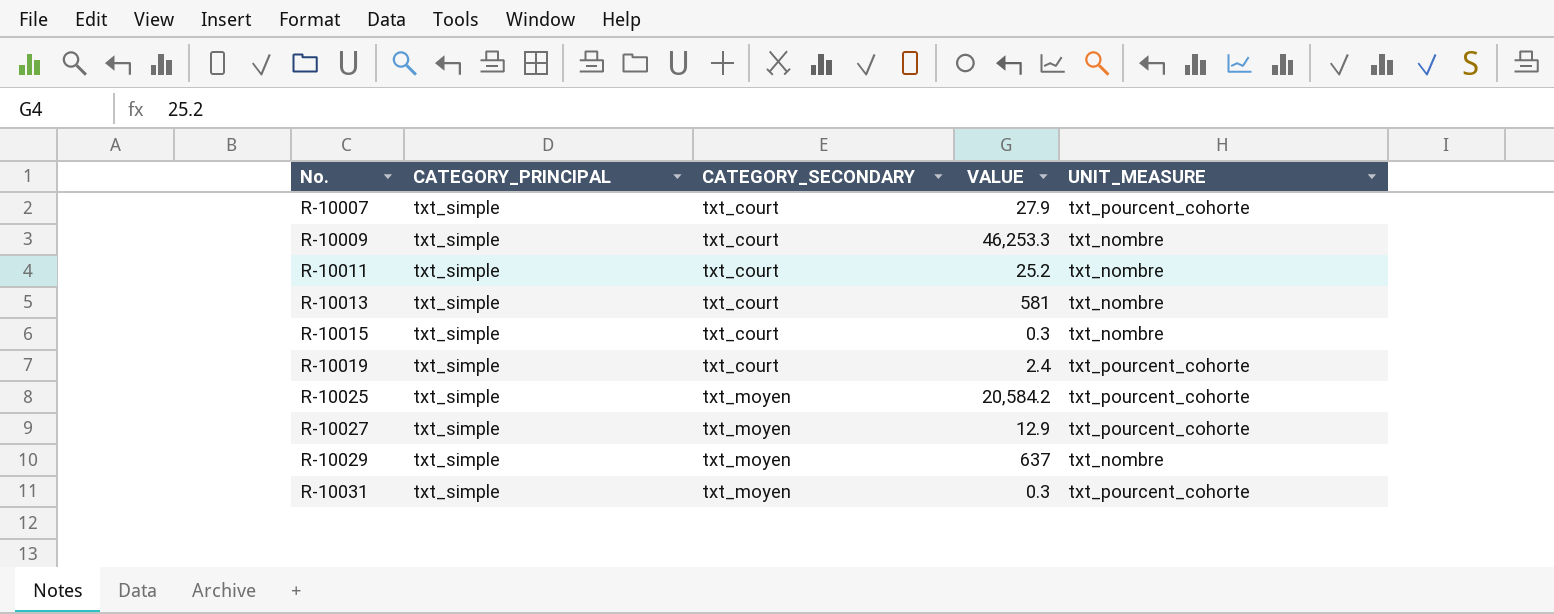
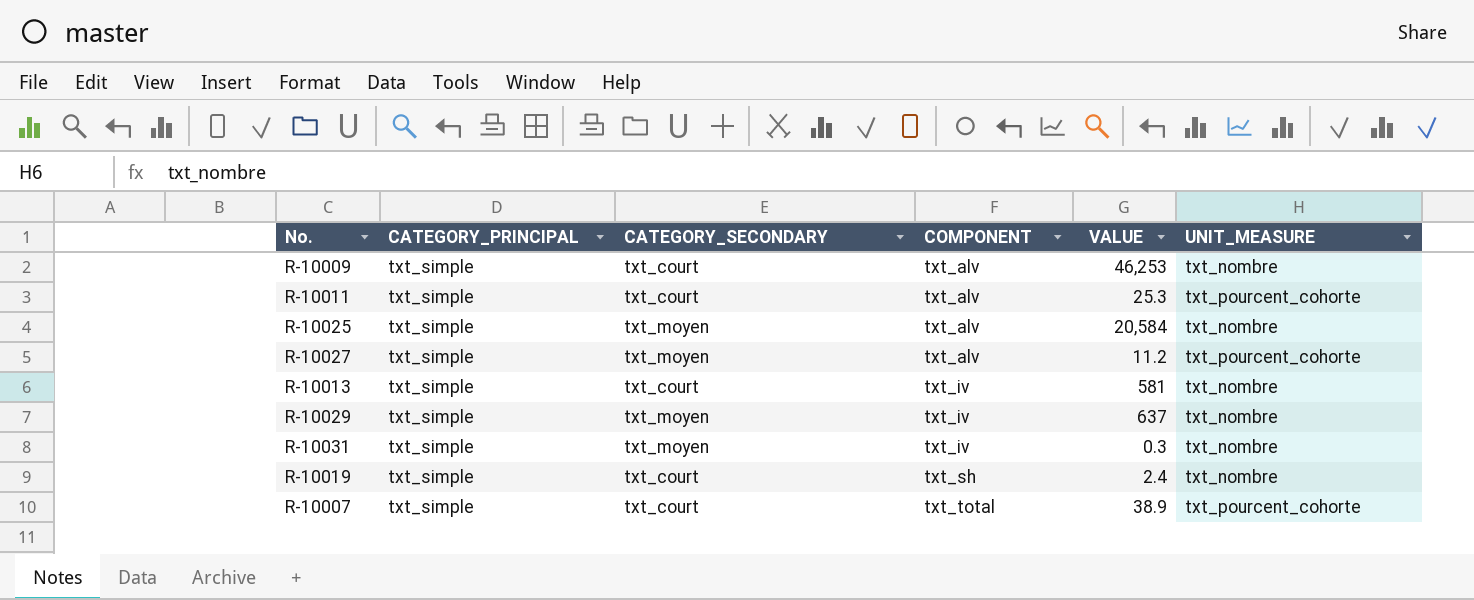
row order: No. ascending -> COMPONENT ascending
column COMPONENT | position: none -> 4
row R-10015: txt_simple | txt_court | 0.3 | txt_nombre -> none
R-10009 | VALUE: 46,253.3 -> 46,253
R-10011 | VALUE: 25.2 -> 25.3
R-10011 | UNIT_MEASURE: txt_nombre -> txt_pourcent_cohorte
R-10025 | VALUE: 20,584.2 -> 20,584
R-10025 | UNIT_MEASURE: txt_pourcent_cohorte -> txt_nombre
R-10027 | VALUE: 12.9 -> 11.2
R-10031 | UNIT_MEASURE: txt_pourcent_cohorte -> txt_nombre
R-10019 | UNIT_MEASURE: txt_pourcent_cohorte -> txt_nombre
R-10007 | VALUE: 27.9 -> 38.9

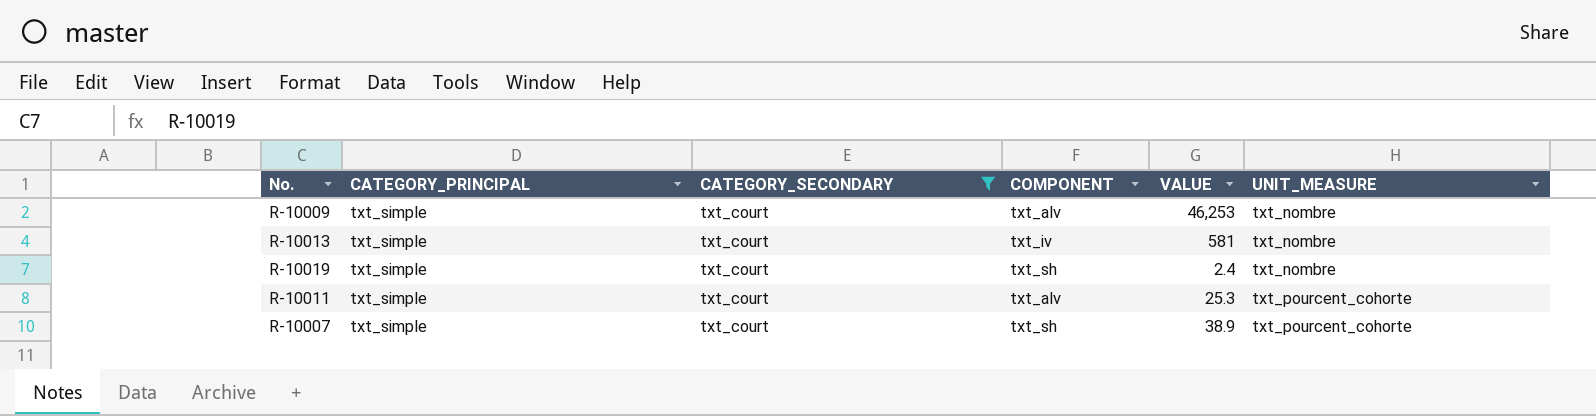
filter: none -> CATEGORY_SECONDARY = txt_court
row order: COMPONENT ascending -> UNIT_MEASURE ascending
R-10007 | COMPONENT: txt_total -> txt_sh

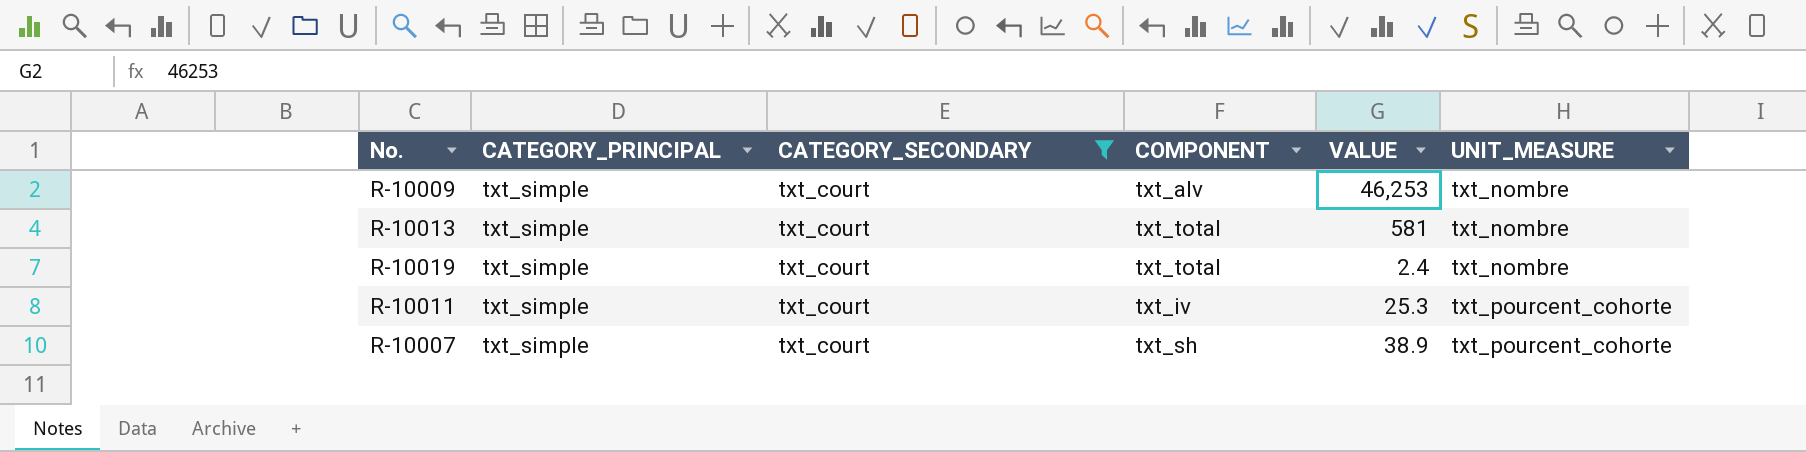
R-10013 | COMPONENT: txt_iv -> txt_total
R-10019 | COMPONENT: txt_sh -> txt_total
R-10011 | COMPONENT: txt_alv -> txt_iv

